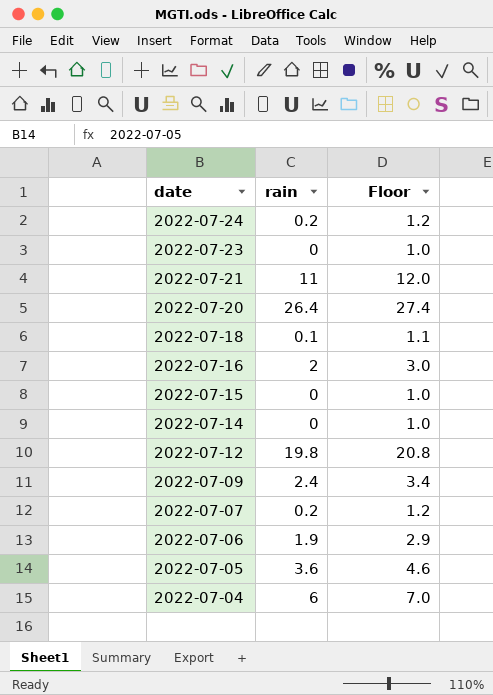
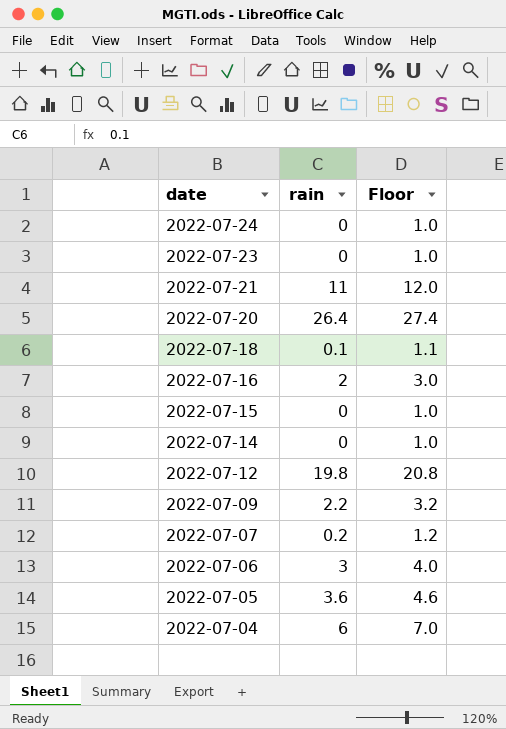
2022-07-24 | rain: 0.2 -> 0
2022-07-24 | Floor: 1.2 -> 1.0
2022-07-09 | rain: 2.4 -> 2.2
2022-07-09 | Floor: 3.4 -> 3.2
2022-07-06 | rain: 1.9 -> 3
2022-07-06 | Floor: 2.9 -> 4.0

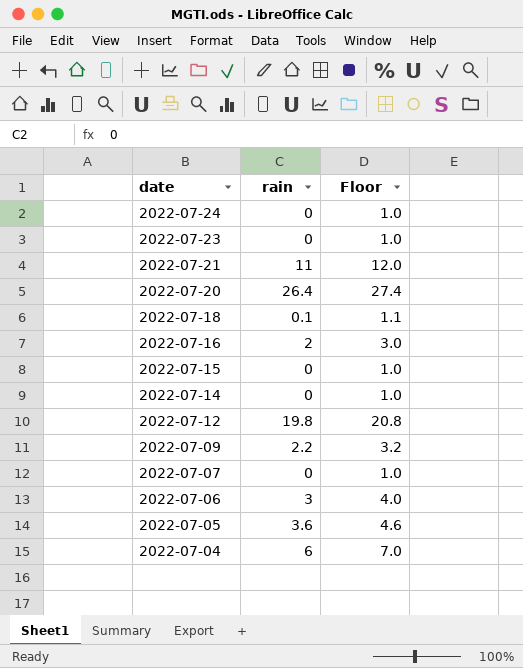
2022-07-07 | rain: 0.2 -> 0
2022-07-07 | Floor: 1.2 -> 1.0

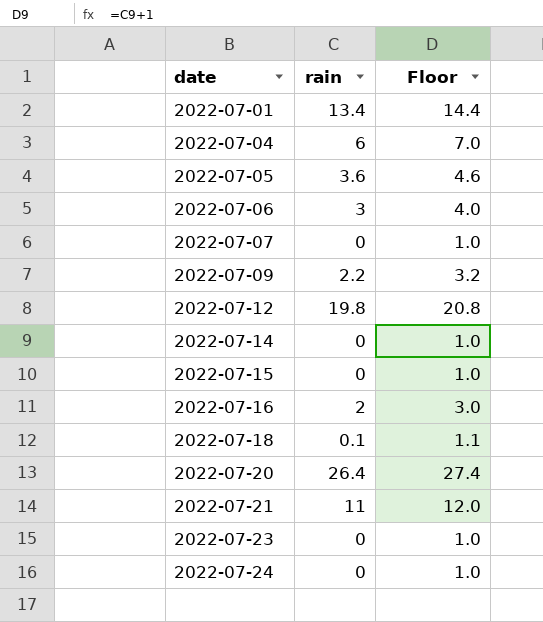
row order: date descending -> date ascending
row 2022-07-01: none -> 13.4 | 14.4

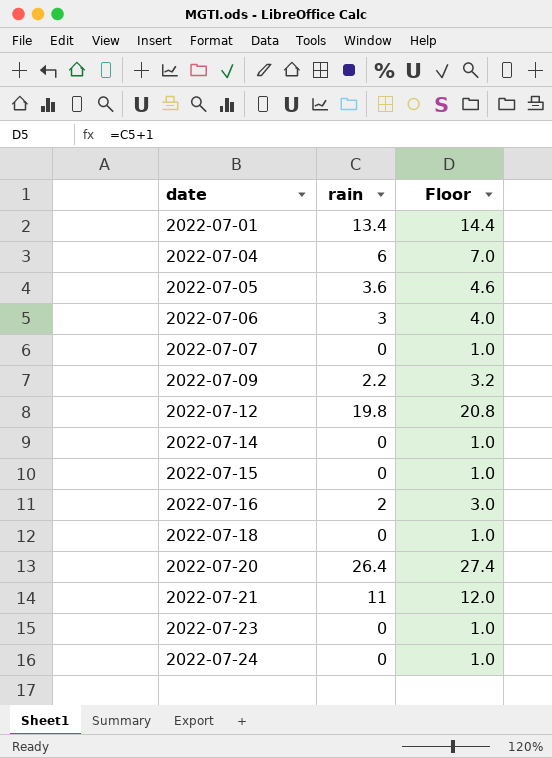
2022-07-18 | rain: 0.1 -> 0
2022-07-18 | Floor: 1.1 -> 1.0

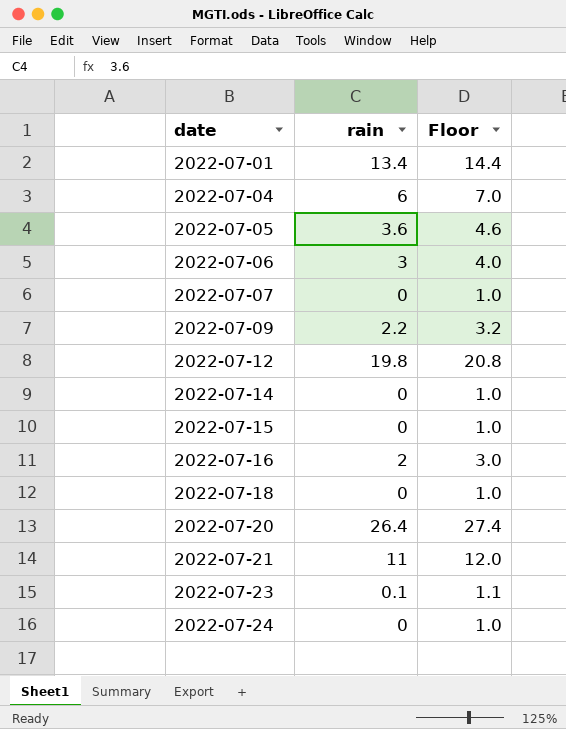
2022-07-23 | rain: 0 -> 0.1
2022-07-23 | Floor: 1.0 -> 1.1

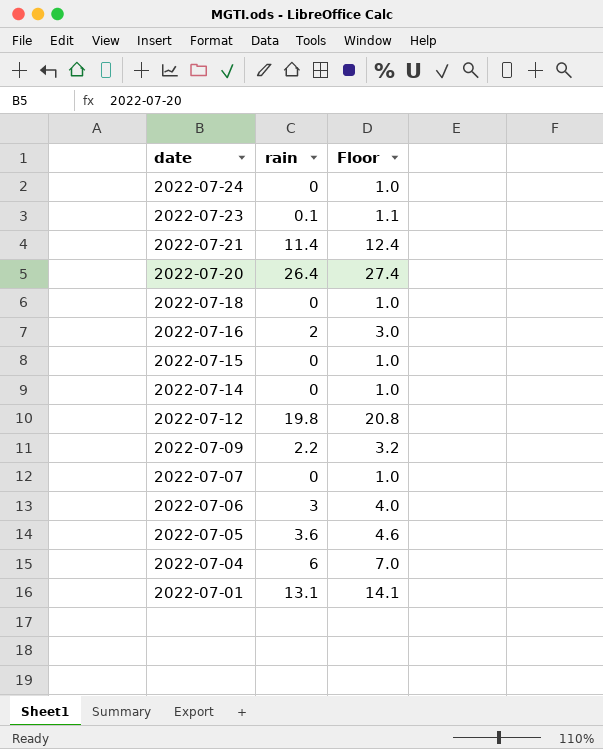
row order: date ascending -> date descending
2022-07-21 | rain: 11 -> 11.4
2022-07-21 | Floor: 12.0 -> 12.4
2022-07-01 | rain: 13.4 -> 13.1
2022-07-01 | Floor: 14.4 -> 14.1

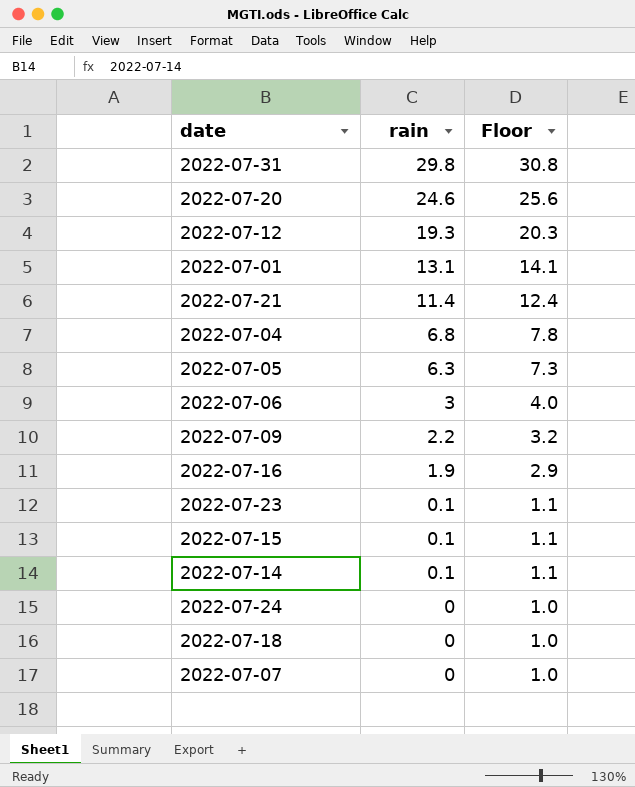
row order: date descending -> rain descending
row 2022-07-31: none -> 29.8 | 30.8
2022-07-20 | rain: 26.4 -> 24.6
2022-07-20 | Floor: 27.4 -> 25.6
2022-07-12 | rain: 19.8 -> 19.3
2022-07-12 | Floor: 20.8 -> 20.3
2022-07-04 | rain: 6 -> 6.8
2022-07-04 | Floor: 7.0 -> 7.8
2022-07-05 | rain: 3.6 -> 6.3
2022-07-05 | Floor: 4.6 -> 7.3
2022-07-16 | rain: 2 -> 1.9
2022-07-16 | Floor: 3.0 -> 2.9
2022-07-15 | rain: 0 -> 0.1
2022-07-15 | Floor: 1.0 -> 1.1
2022-07-14 | rain: 0 -> 0.1
2022-07-14 | Floor: 1.0 -> 1.1

